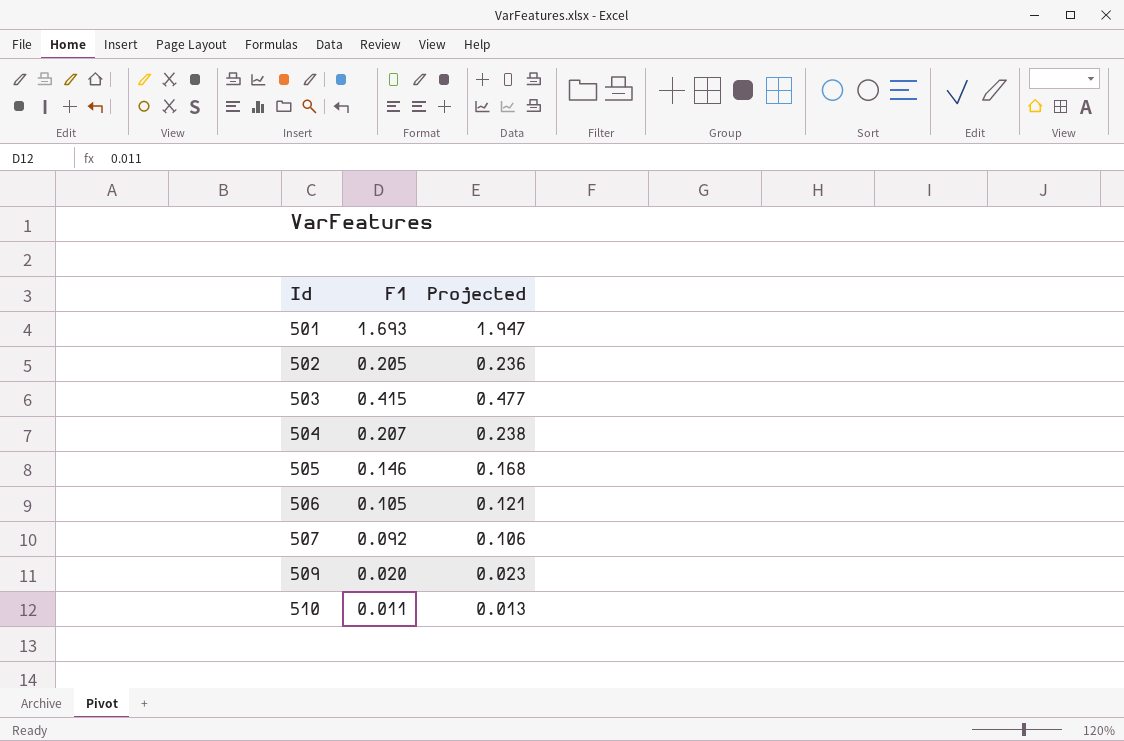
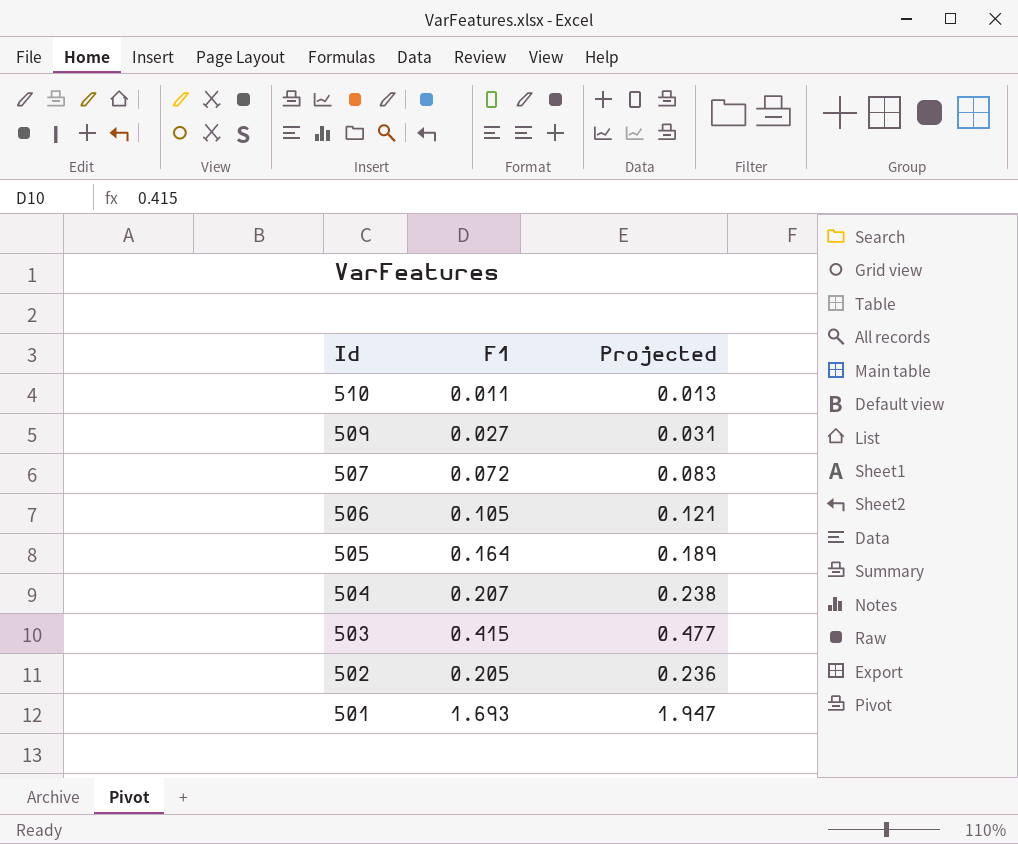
row order: Id ascending -> Id descending
509 | F1: 0.020 -> 0.027
509 | Projected: 0.023 -> 0.031
507 | F1: 0.092 -> 0.072
507 | Projected: 0.106 -> 0.083
505 | F1: 0.146 -> 0.164
505 | Projected: 0.168 -> 0.189

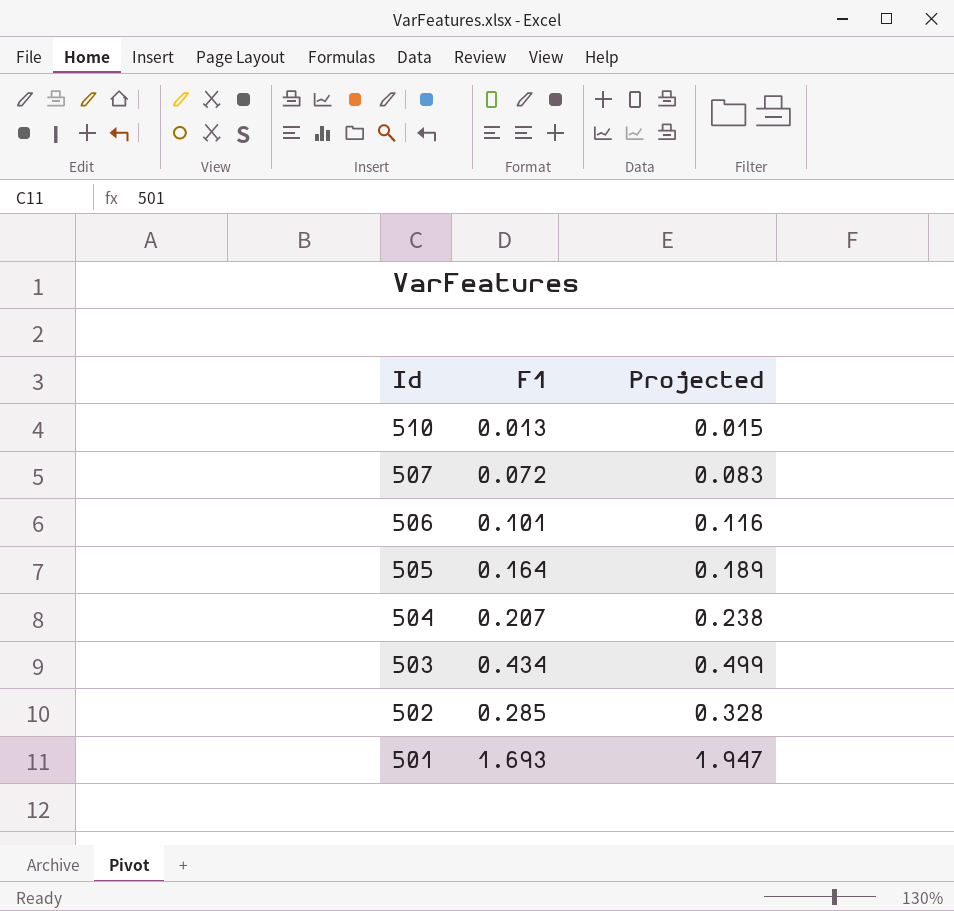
row 509: 0.027 | 0.031 -> none
510 | F1: 0.011 -> 0.013
510 | Projected: 0.013 -> 0.015
506 | F1: 0.105 -> 0.101
506 | Projected: 0.121 -> 0.116
503 | F1: 0.415 -> 0.434
503 | Projected: 0.477 -> 0.499
502 | F1: 0.205 -> 0.285
502 | Projected: 0.236 -> 0.328

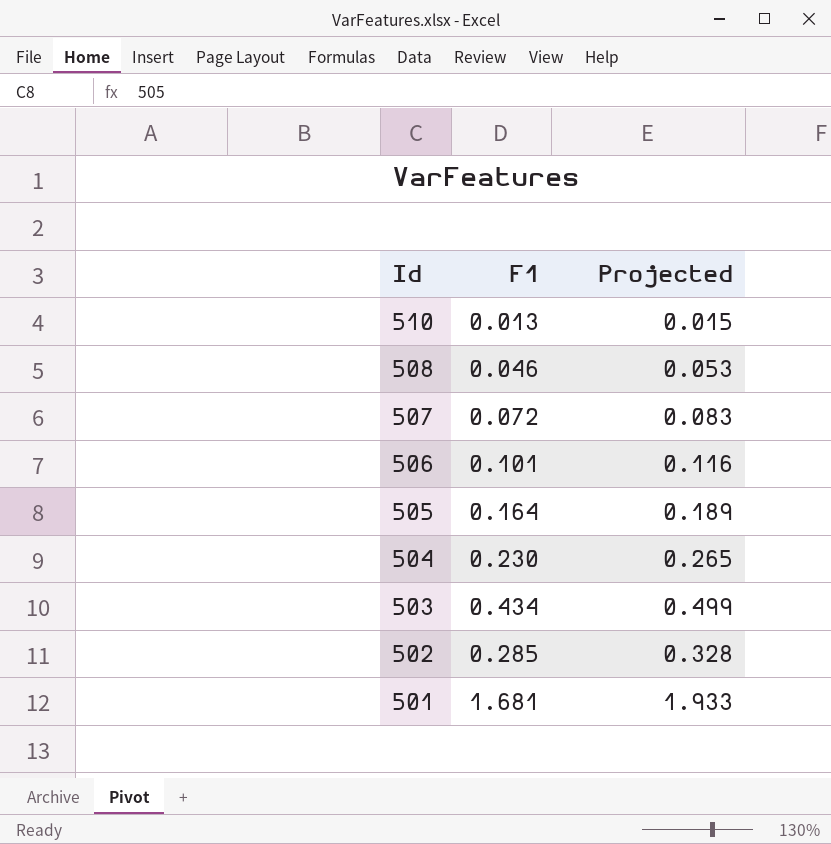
row 508: none -> 0.046 | 0.053
504 | F1: 0.207 -> 0.230
504 | Projected: 0.238 -> 0.265
501 | F1: 1.693 -> 1.681
501 | Projected: 1.947 -> 1.933

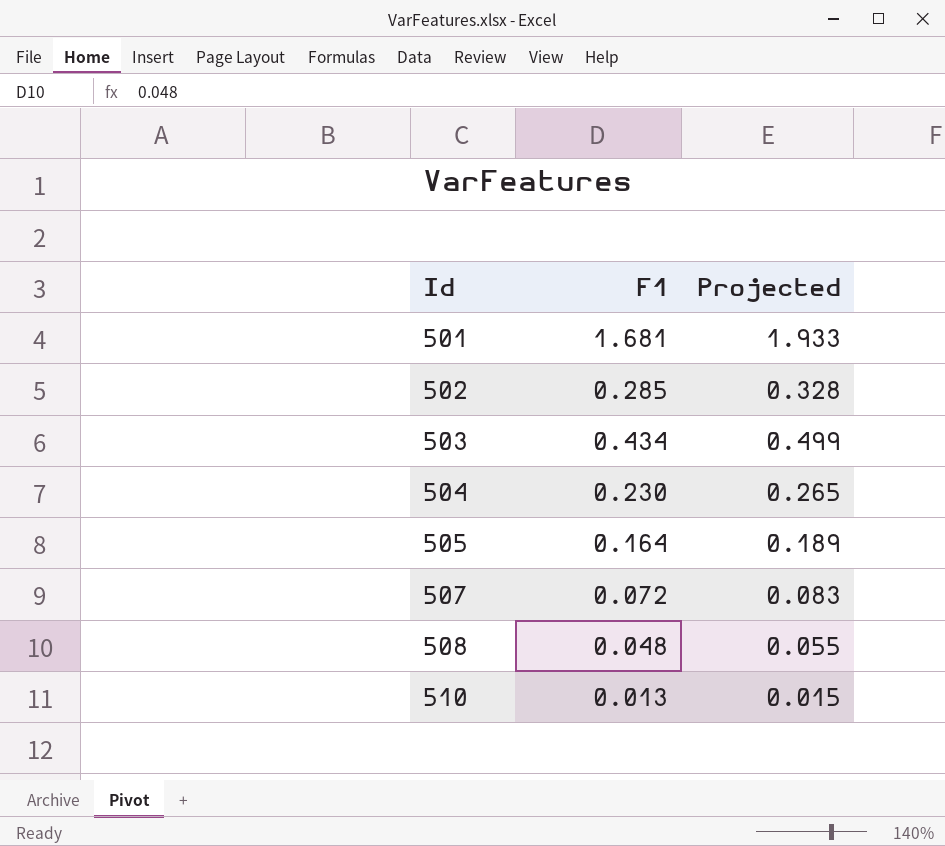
row order: Id descending -> Id ascending
row 506: 0.101 | 0.116 -> none
508 | F1: 0.046 -> 0.048
508 | Projected: 0.053 -> 0.055

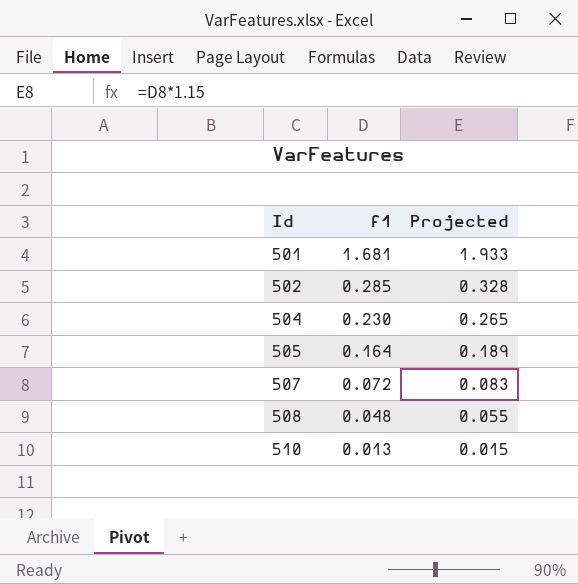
column name: F1 -> f1
row 503: 0.434 | 0.499 -> none

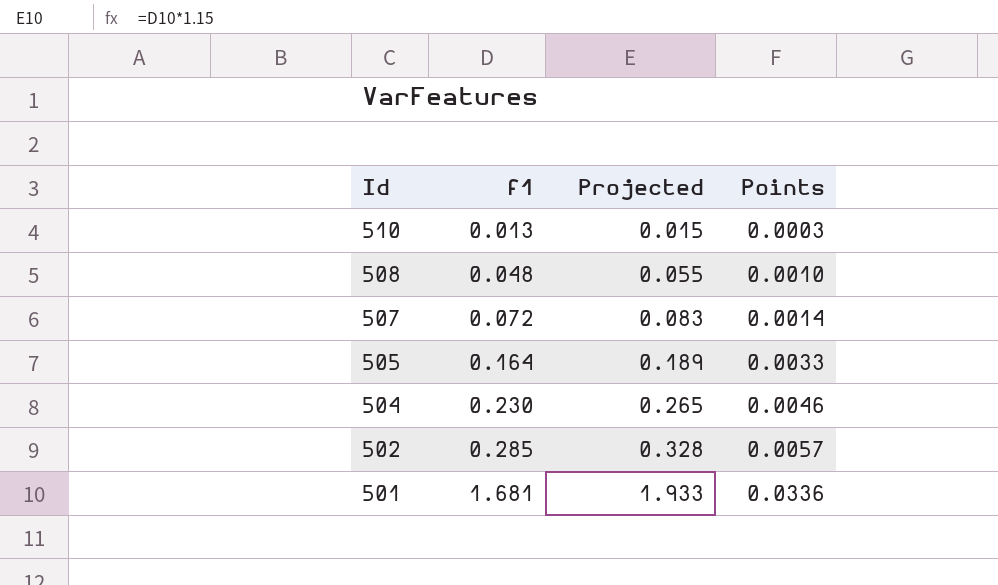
row order: Id ascending -> Id descending
column Points | formula: none -> [f1] * 0.02

